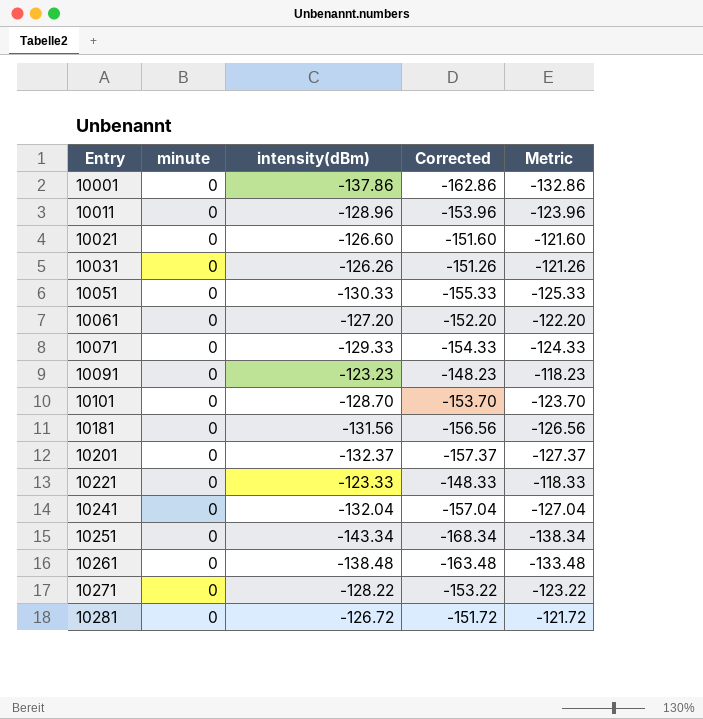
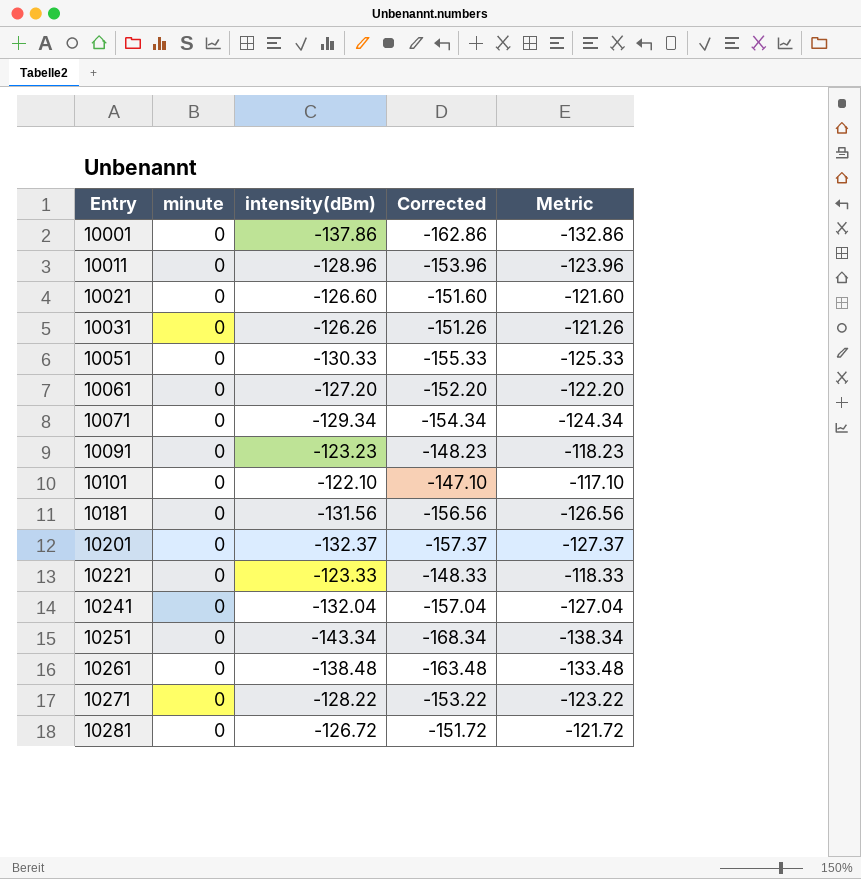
10071 | intensity(dBm): -129.33 -> -129.34
10071 | Corrected: -154.33 -> -154.34
10071 | Metric: -124.33 -> -124.34
10101 | intensity(dBm): -128.70 -> -122.10
10101 | Corrected: -153.70 -> -147.10
10101 | Metric: -123.70 -> -117.10

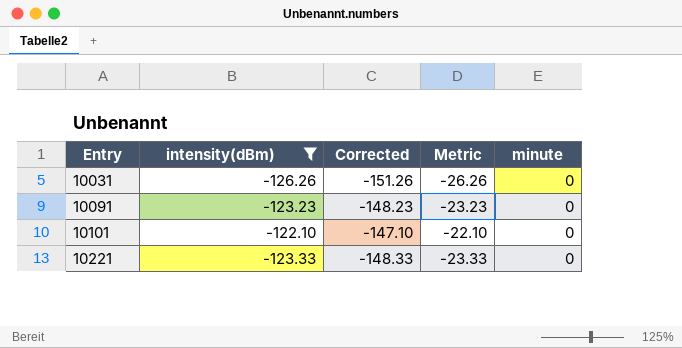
filter: none -> intensity(dBm) >= -126.26
column Metric | formula: [intensity(dBm)] + 5 -> [intensity(dBm)] + 100
column minute | position: 2 -> 5

